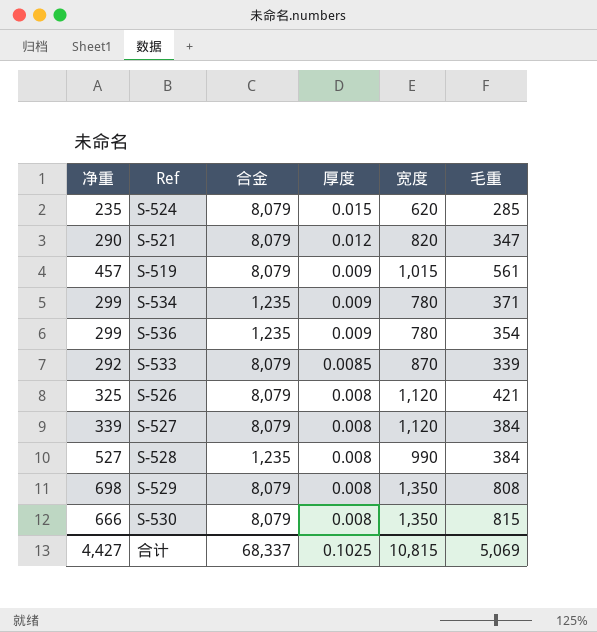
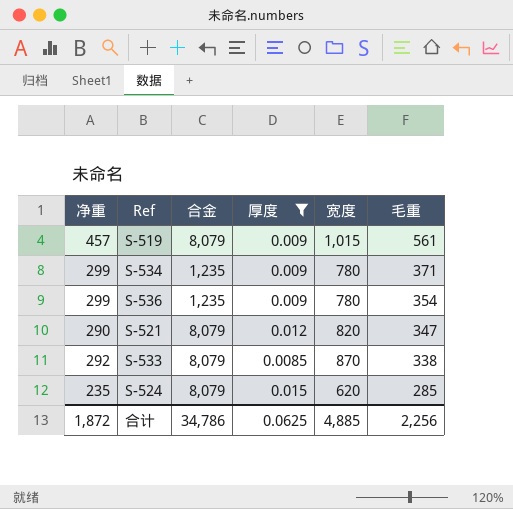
filter: none -> 厚度 != 0.008
row order: 厚度 descending -> 毛重 descending
S-533 | 毛重: 339 -> 338
合计 | 净重: 4,427 -> 1,872
合计 | 合金: 68,337 -> 34,786
合计 | 厚度: 0.1025 -> 0.0625
合计 | 宽度: 10,815 -> 4,885
合计 | 毛重: 5,069 -> 2,256

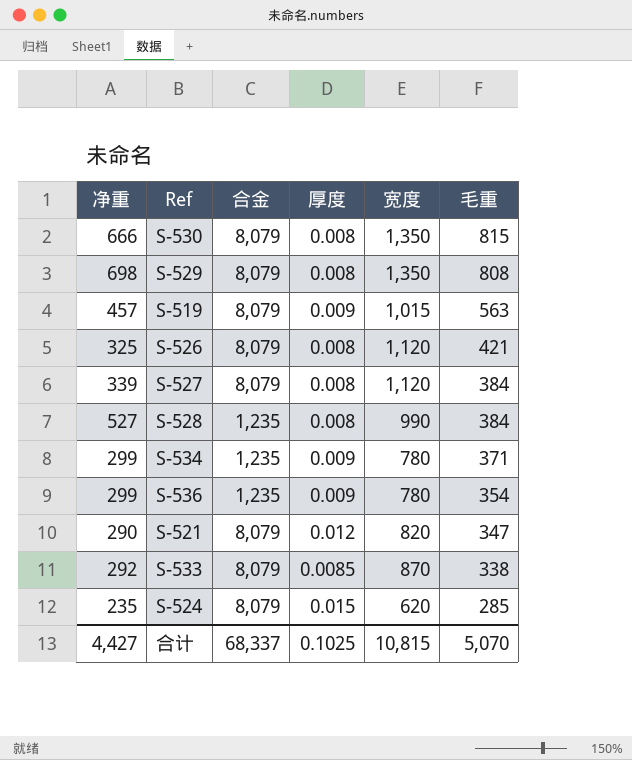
filter: 厚度 != 0.008 -> none
S-519 | 毛重: 561 -> 563
合计 | 净重: 1,872 -> 4,427
合计 | 合金: 34,786 -> 68,337
合计 | 厚度: 0.0625 -> 0.1025
合计 | 宽度: 4,885 -> 10,815
合计 | 毛重: 2,256 -> 5,070

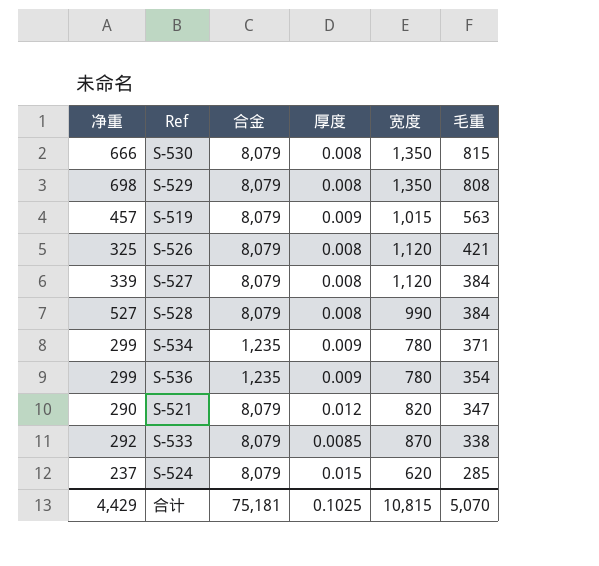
S-528 | 合金: 1,235 -> 8,079
S-524 | 净重: 235 -> 237
合计 | 净重: 4,427 -> 4,429
合计 | 合金: 68,337 -> 75,181

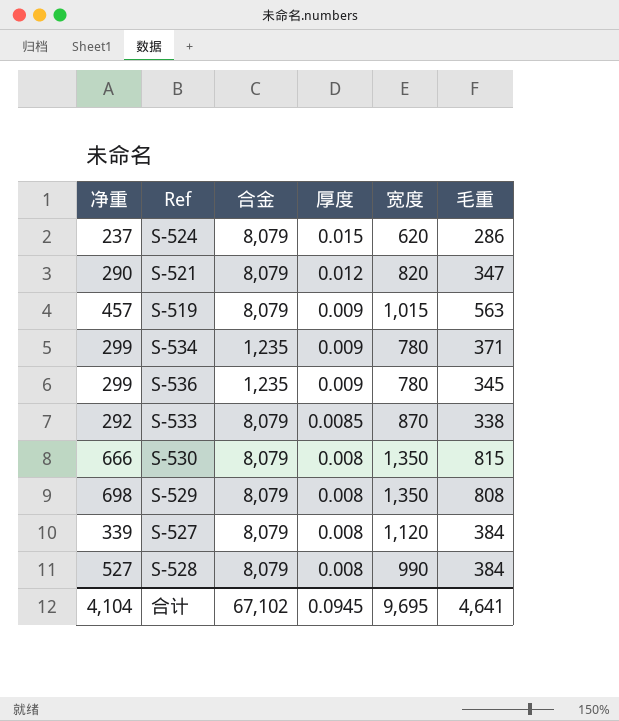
row order: 毛重 descending -> 厚度 descending
row S-526: 325 | 8,079 | 0.008 | 1,120 | 421 -> none
S-524 | 毛重: 285 -> 286
S-536 | 毛重: 354 -> 345
合计 | 净重: 4,429 -> 4,104
合计 | 合金: 75,181 -> 67,102
合计 | 厚度: 0.1025 -> 0.0945
合计 | 宽度: 10,815 -> 9,695
合计 | 毛重: 5,070 -> 4,641

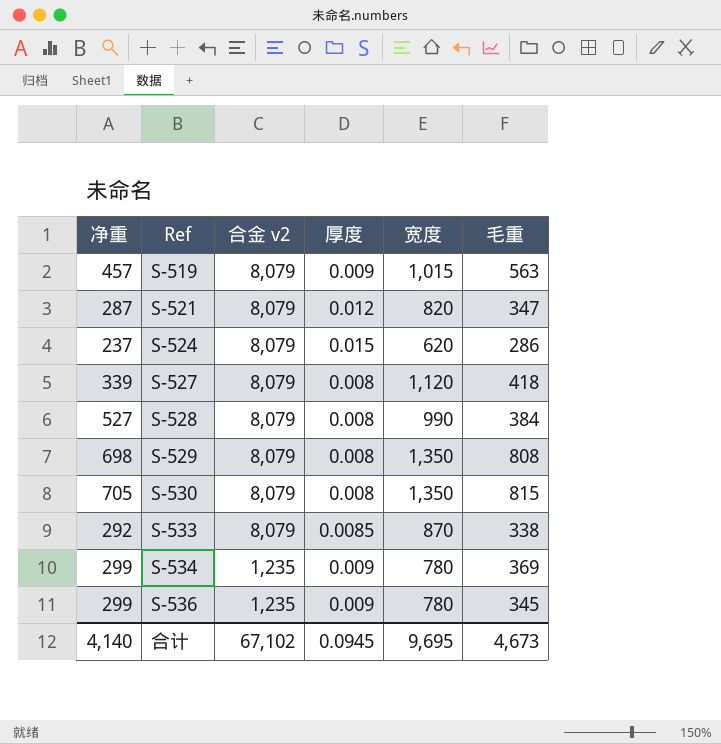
row order: 厚度 descending -> Ref ascending
column name: 合金 -> 合金 v2
S-521 | 净重: 290 -> 287
S-527 | 毛重: 384 -> 418
S-530 | 净重: 666 -> 705
S-534 | 毛重: 371 -> 369
合计 | 净重: 4,104 -> 4,140
合计 | 毛重: 4,641 -> 4,673

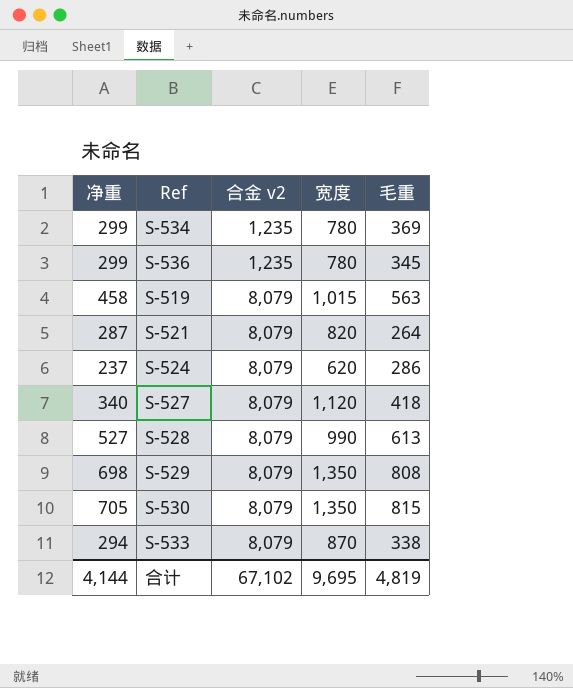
row order: Ref ascending -> 合金 v2 ascending
column 厚度 | position: 4 -> none
S-519 | 净重: 457 -> 458
S-521 | 毛重: 347 -> 264
S-527 | 净重: 339 -> 340
S-528 | 毛重: 384 -> 613
S-533 | 净重: 292 -> 294
合计 | 净重: 4,140 -> 4,144
合计 | 毛重: 4,673 -> 4,819

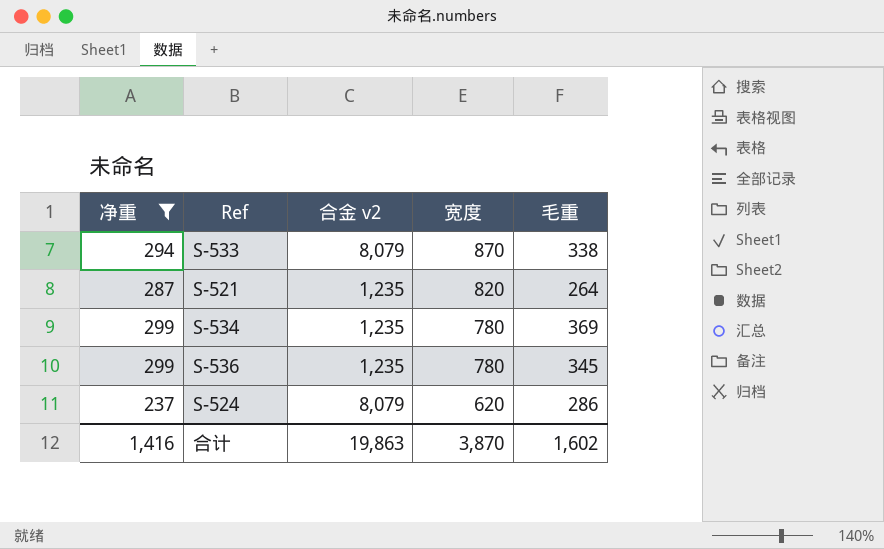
filter: none -> 净重 <= 299
row order: 合金 v2 ascending -> 宽度 descending
S-521 | 合金 v2: 8,079 -> 1,235
合计 | 净重: 4,144 -> 1,416
合计 | 合金 v2: 67,102 -> 19,863
合计 | 宽度: 9,695 -> 3,870
合计 | 毛重: 4,819 -> 1,602

